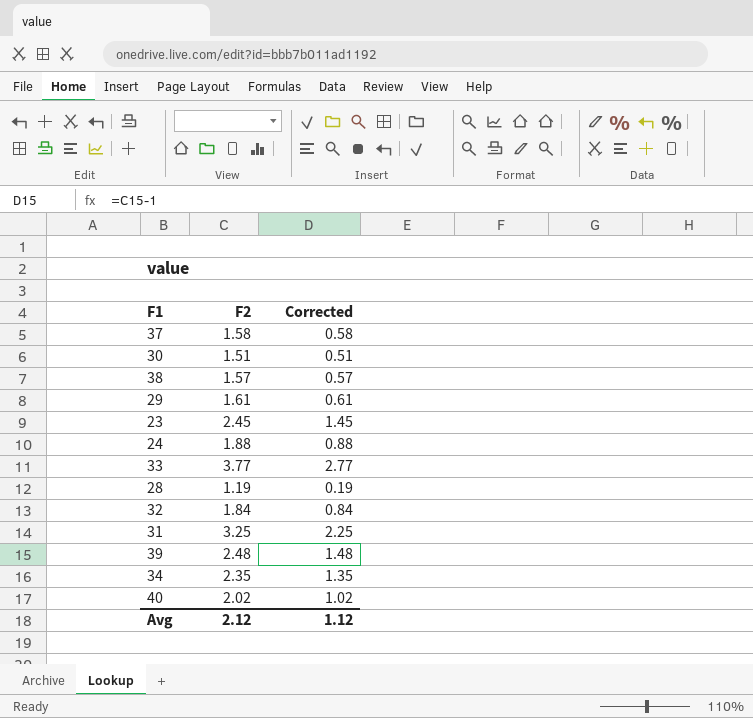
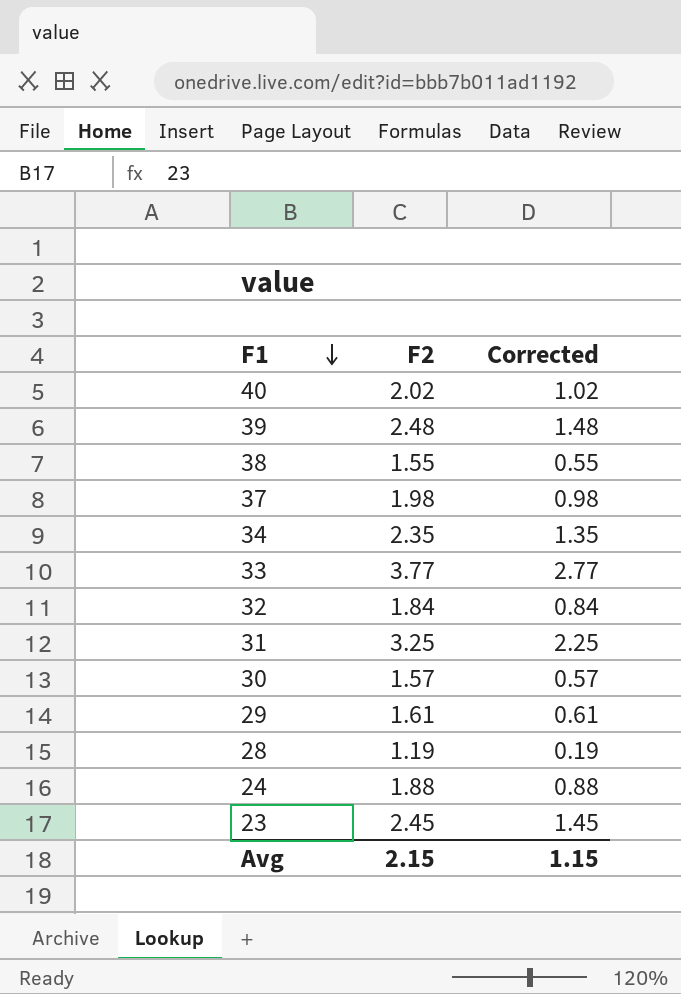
row order: none -> F1 descending
38 | F2: 1.57 -> 1.55
38 | Corrected: 0.57 -> 0.55
37 | F2: 1.58 -> 1.98
37 | Corrected: 0.58 -> 0.98
30 | F2: 1.51 -> 1.57
30 | Corrected: 0.51 -> 0.57
Avg | F2: 2.12 -> 2.15
Avg | Corrected: 1.12 -> 1.15

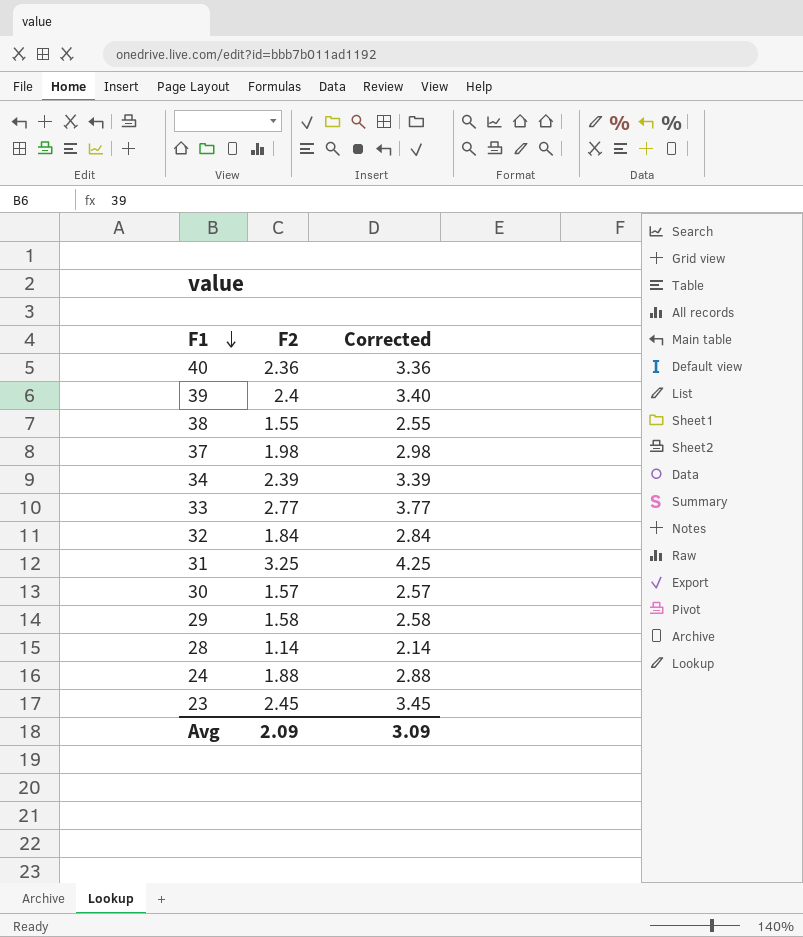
column Corrected | formula: [F2] - 1 -> [F2] + 1
40 | F2: 2.02 -> 2.36
39 | F2: 2.48 -> 2.4
34 | F2: 2.35 -> 2.39
33 | F2: 3.77 -> 2.77
29 | F2: 1.61 -> 1.58
28 | F2: 1.19 -> 1.14
Avg | F2: 2.15 -> 2.09
Avg | Corrected: 1.15 -> 3.09

